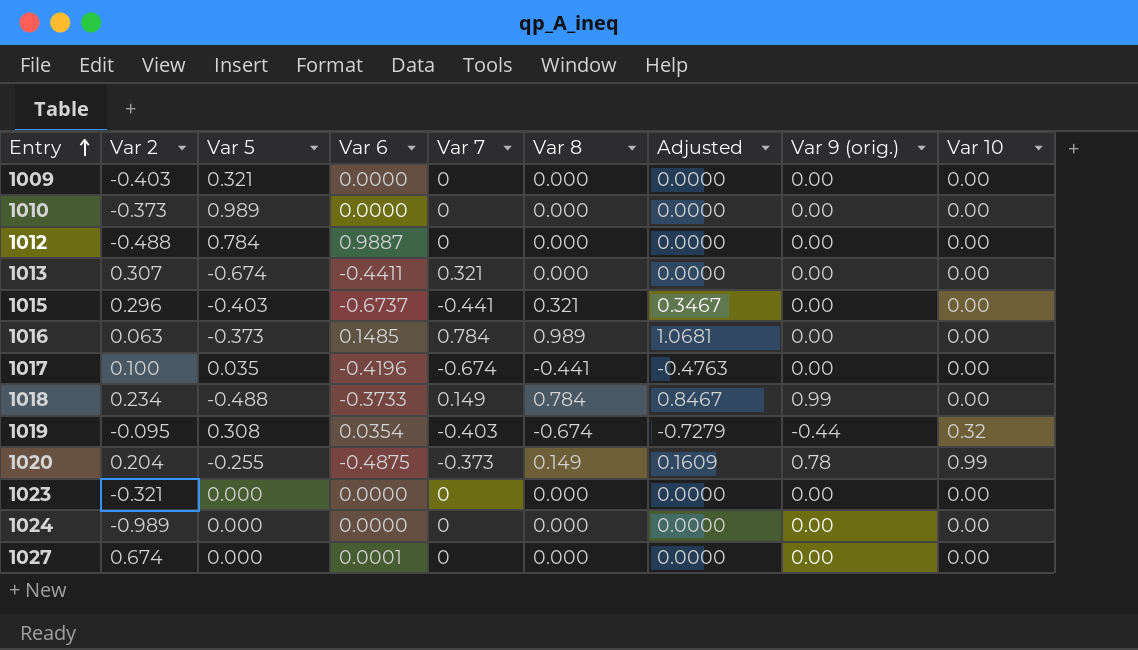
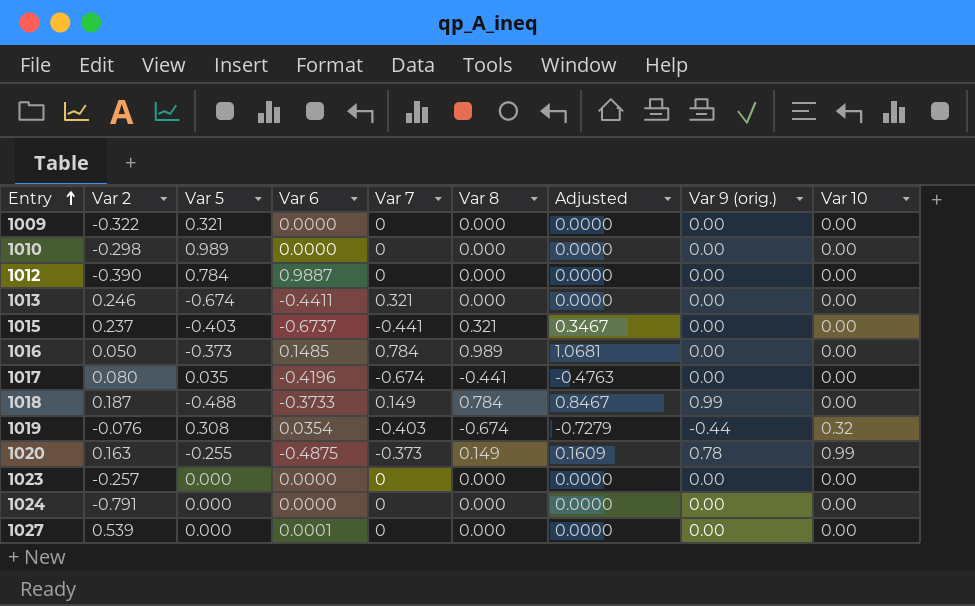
1009 | Var 2: -0.403 -> -0.322
1010 | Var 2: -0.373 -> -0.298
1012 | Var 2: -0.488 -> -0.390
1013 | Var 2: 0.307 -> 0.246
1015 | Var 2: 0.296 -> 0.237
1016 | Var 2: 0.063 -> 0.050
1017 | Var 2: 0.100 -> 0.080
1018 | Var 2: 0.234 -> 0.187
1019 | Var 2: -0.095 -> -0.076
1020 | Var 2: 0.204 -> 0.163
1023 | Var 2: -0.321 -> -0.257
1024 | Var 2: -0.989 -> -0.791
1027 | Var 2: 0.674 -> 0.539

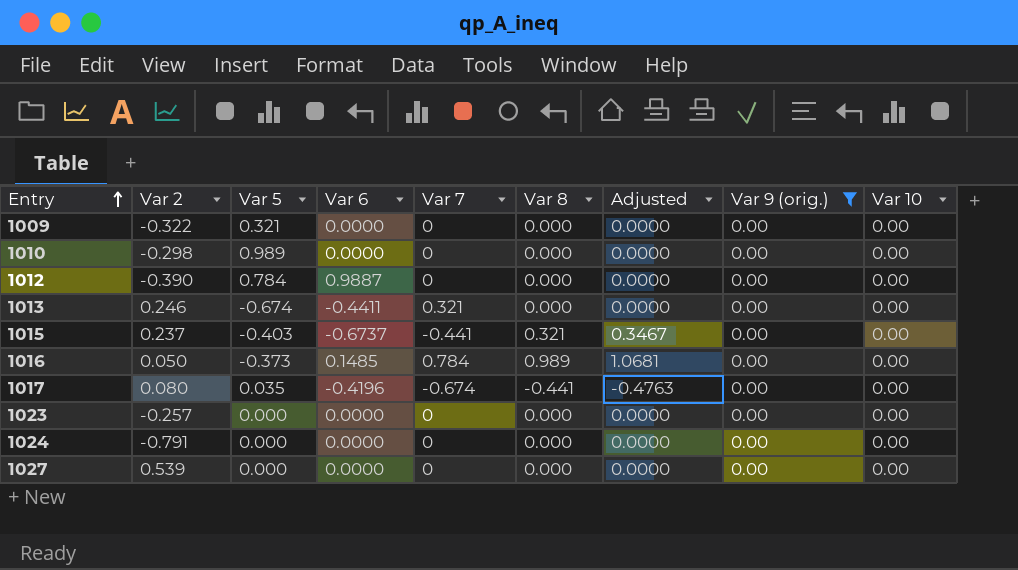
filter: none -> Var 9 (orig.) = 0.00
1027 | Var 6: 0.0001 -> 0.0000

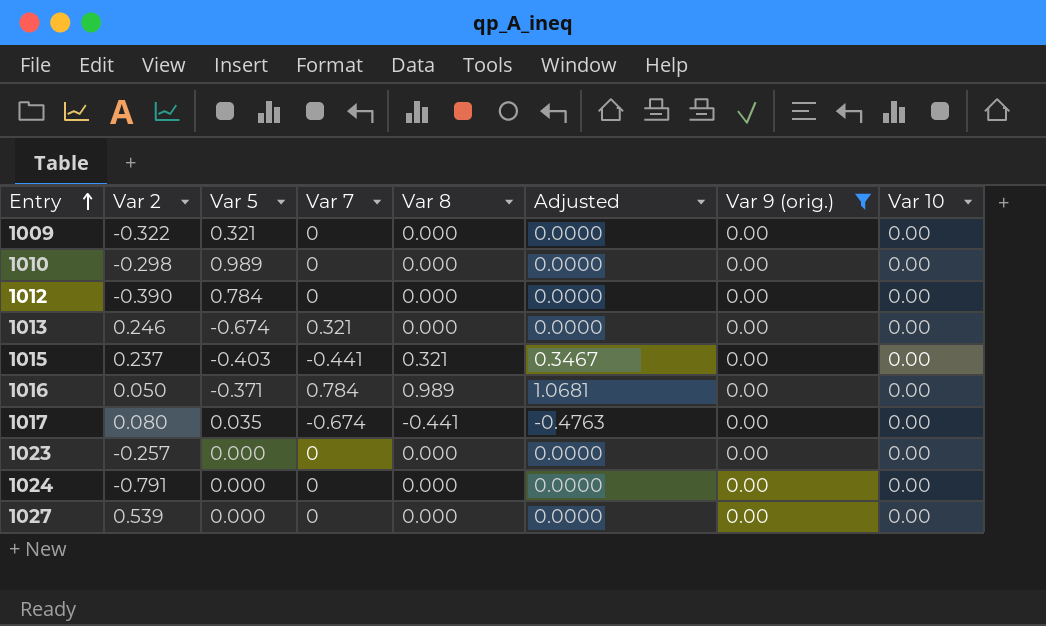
column Var 6 | position: 4 -> none
1016 | Var 5: -0.373 -> -0.371

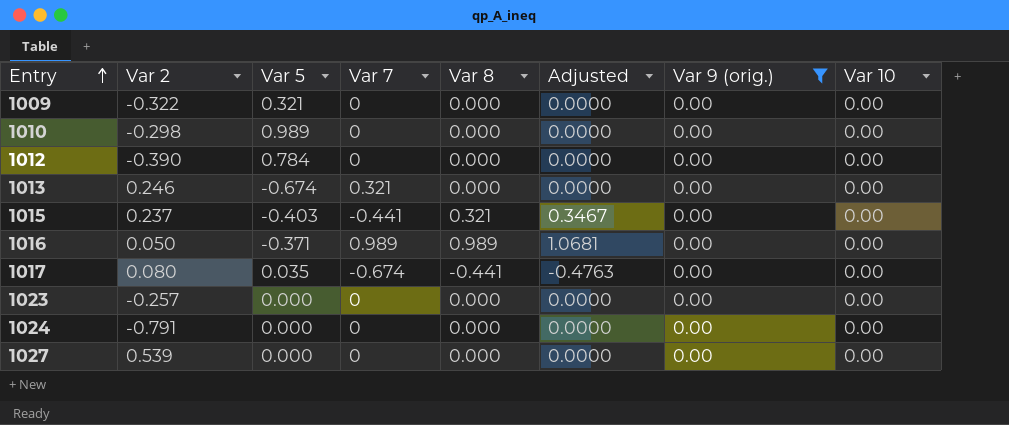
1016 | Var 7: 0.784 -> 0.989

